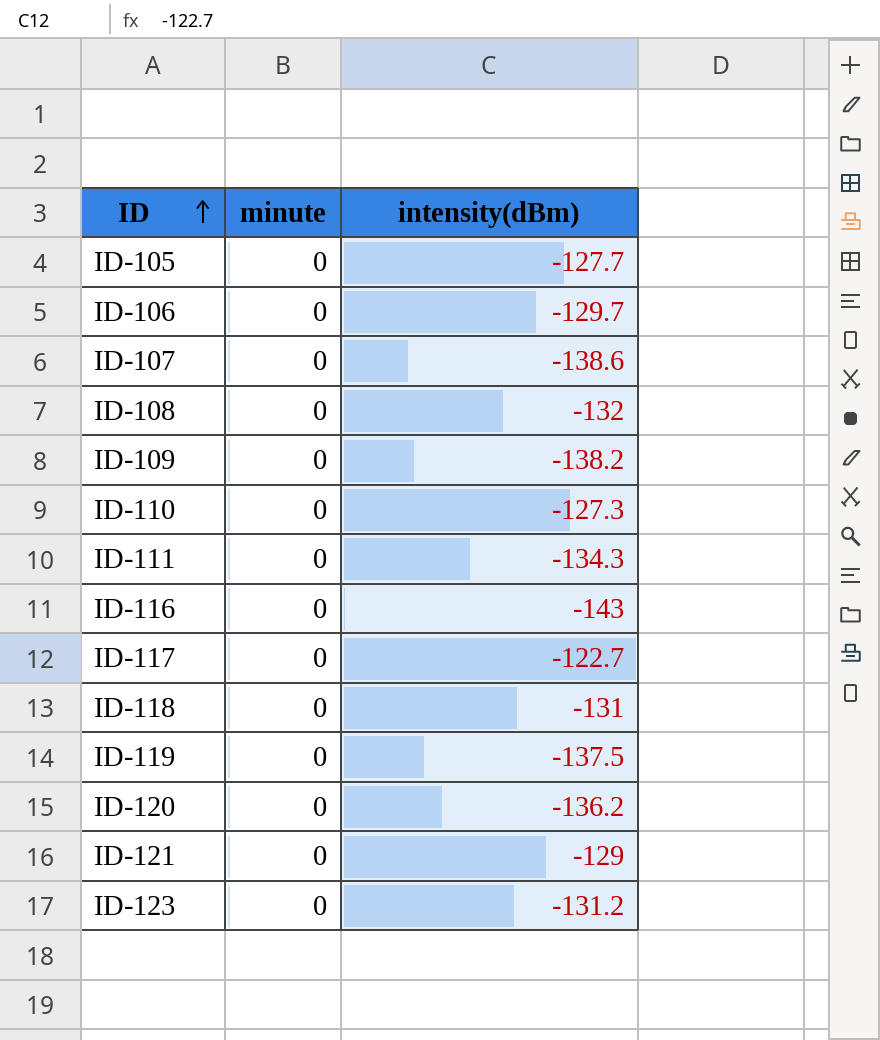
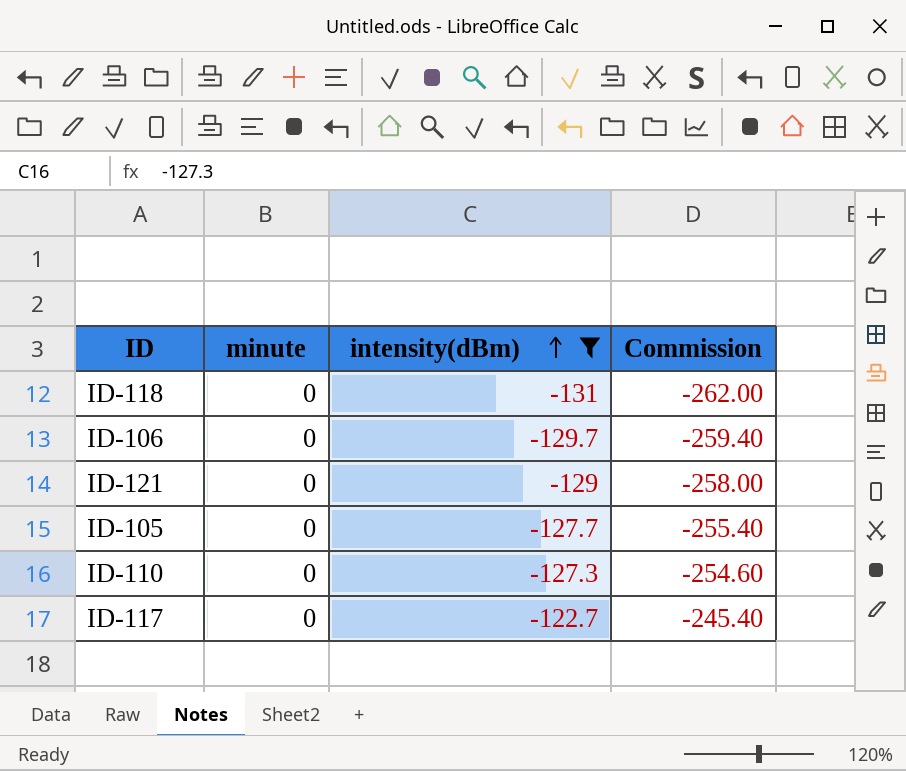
filter: none -> intensity(dBm) >= -131
row order: ID ascending -> intensity(dBm) ascending
column Commission | formula: none -> [intensity(dBm)] * 2

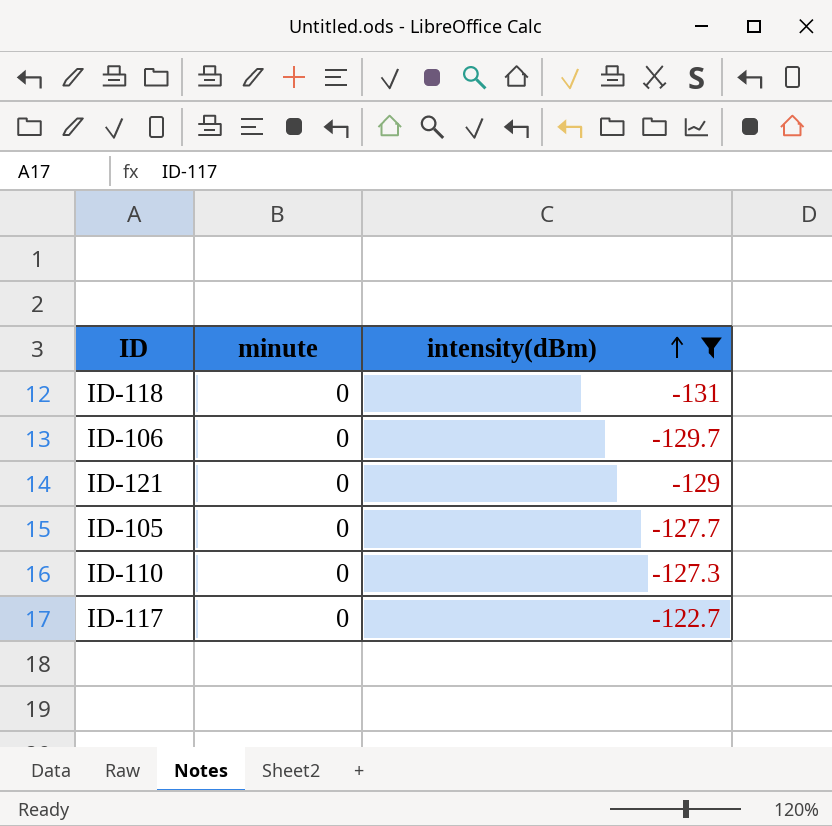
column Commission | formula: [intensity(dBm)] * 2 -> none

